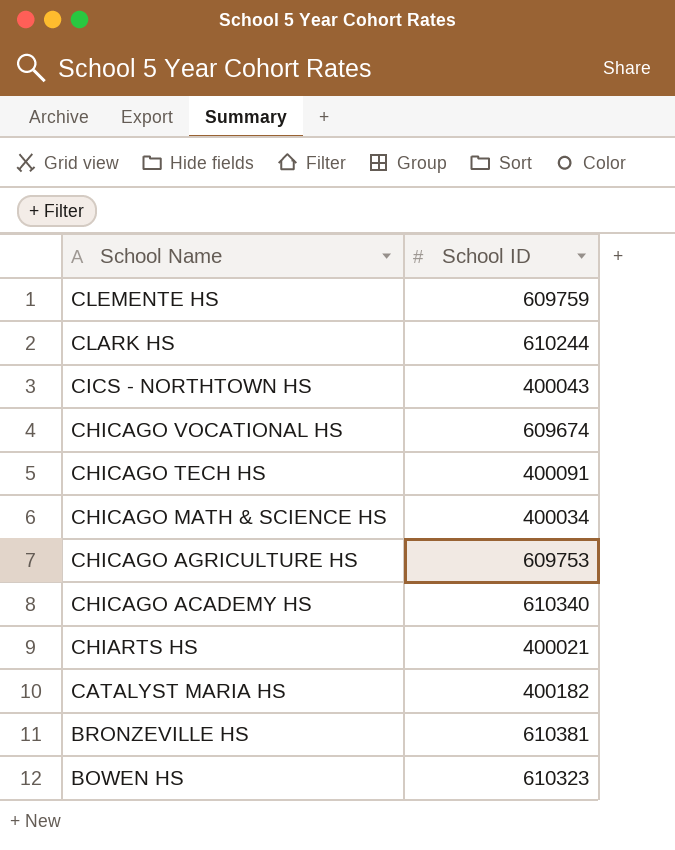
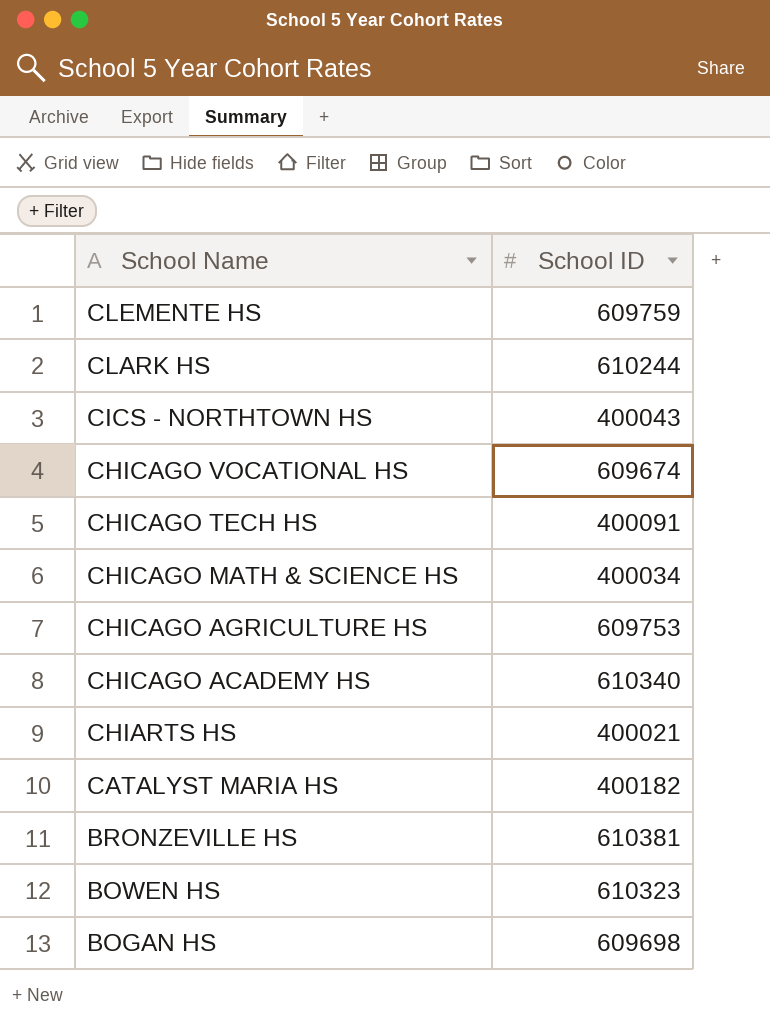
row BOGAN HS: none -> 609698

